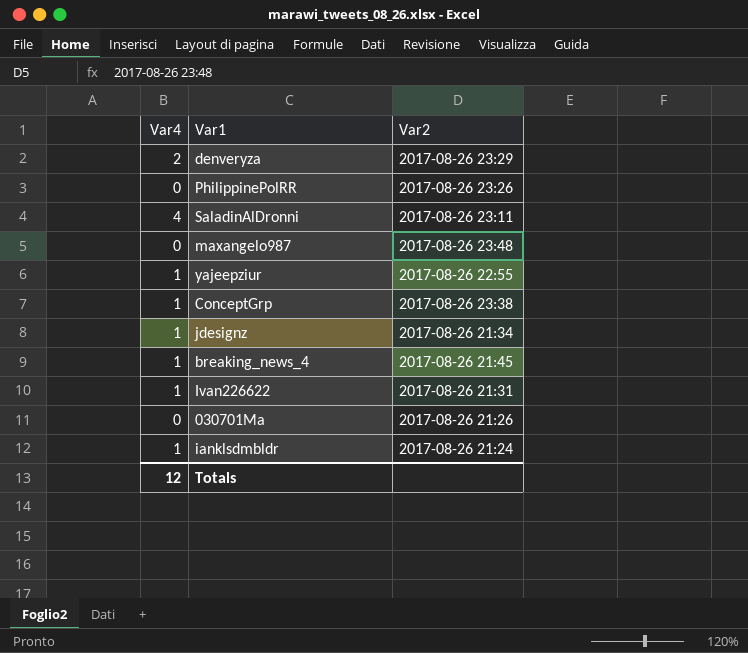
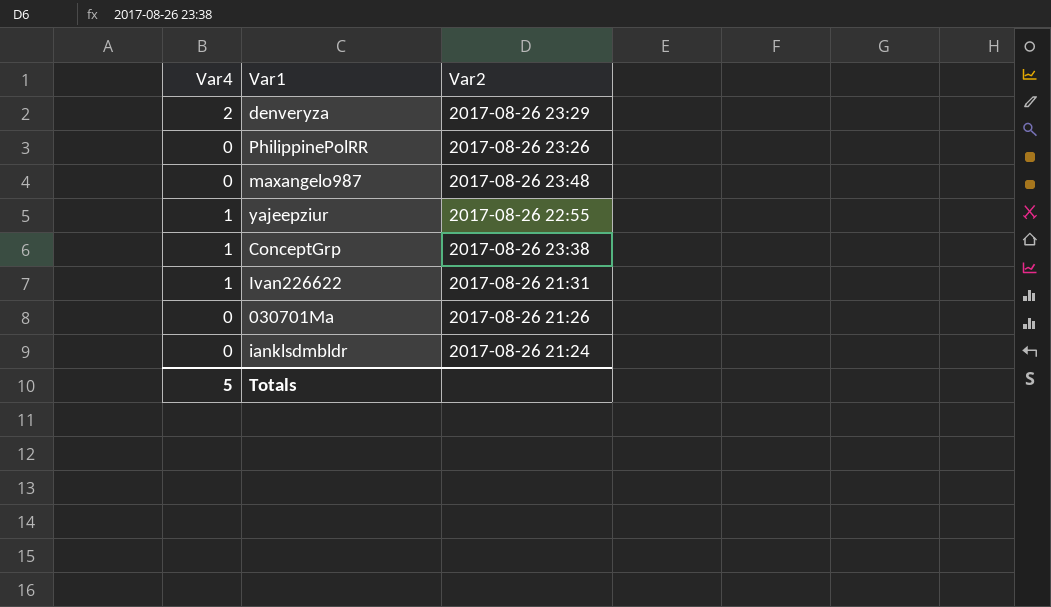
row SaladinAlDronni: 4 | 2017-08-26 23:11 -> none
row jdesignz: 1 | 2017-08-26 21:34 -> none
row breaking_news_4: 1 | 2017-08-26 21:45 -> none
ianklsdmbldr | Var4: 1 -> 0
Totals | Var4: 12 -> 5

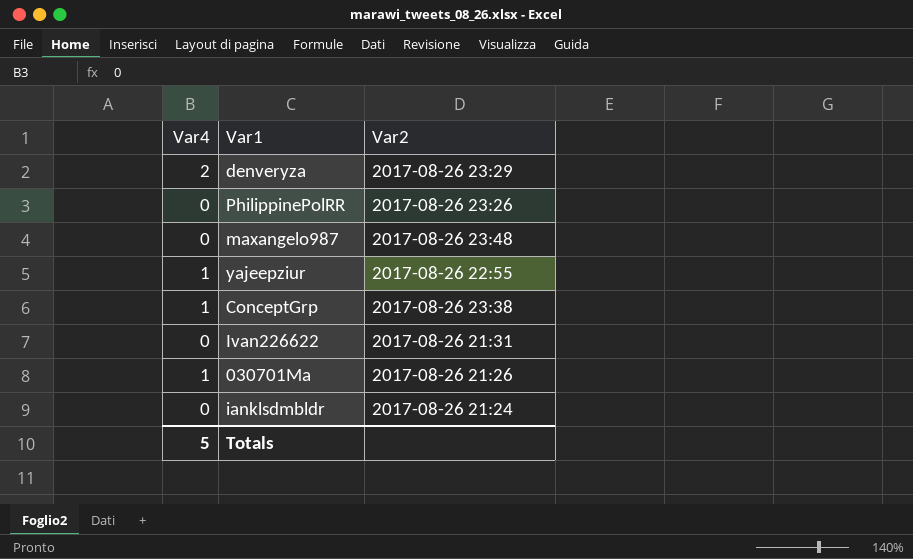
Ivan226622 | Var4: 1 -> 0
030701Ma | Var4: 0 -> 1

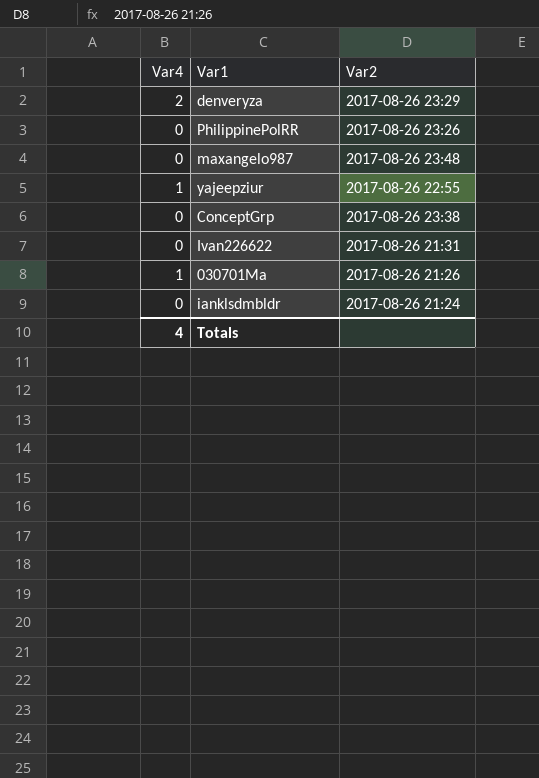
ConceptGrp | Var4: 1 -> 0
Totals | Var4: 5 -> 4

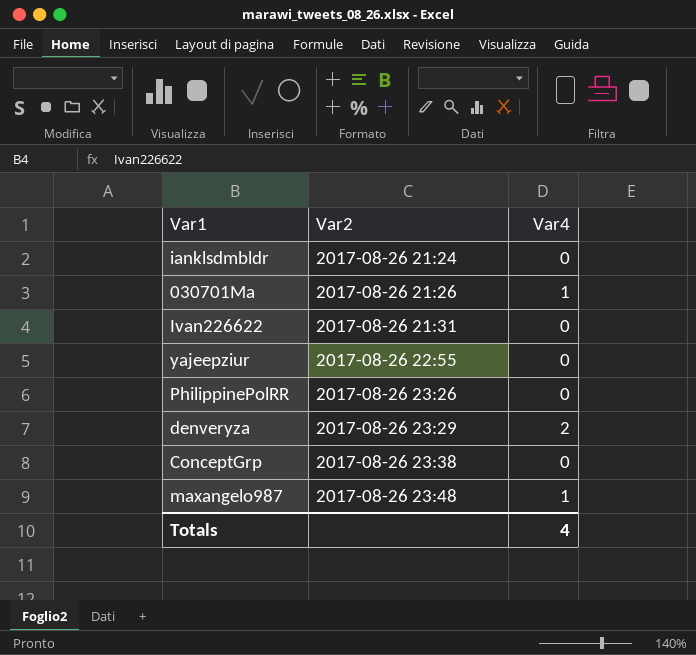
row order: none -> Var2 ascending
column Var4 | position: 1 -> 3
yajeepziur | Var4: 1 -> 0
maxangelo987 | Var4: 0 -> 1

